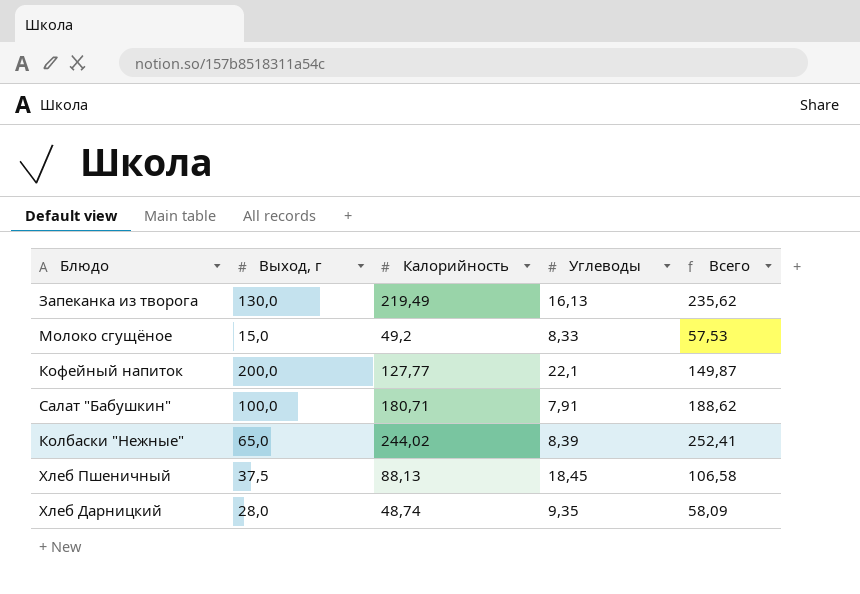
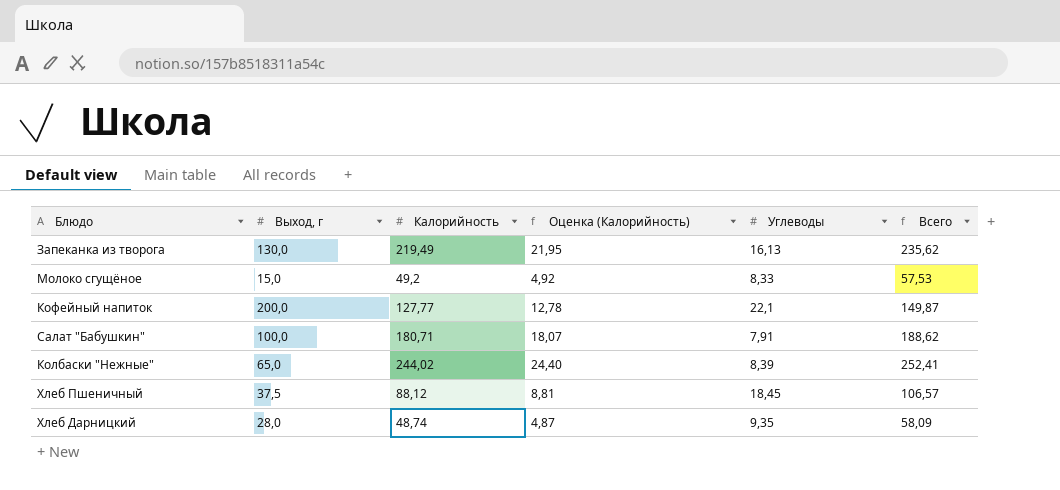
column Оценка (Калорийность) | formula: none -> [Калорийность] * 0,1
Хлеб Пшеничный | Калорийность: 88,13 -> 88,12
Хлеб Пшеничный | Всего: 106,58 -> 106,57

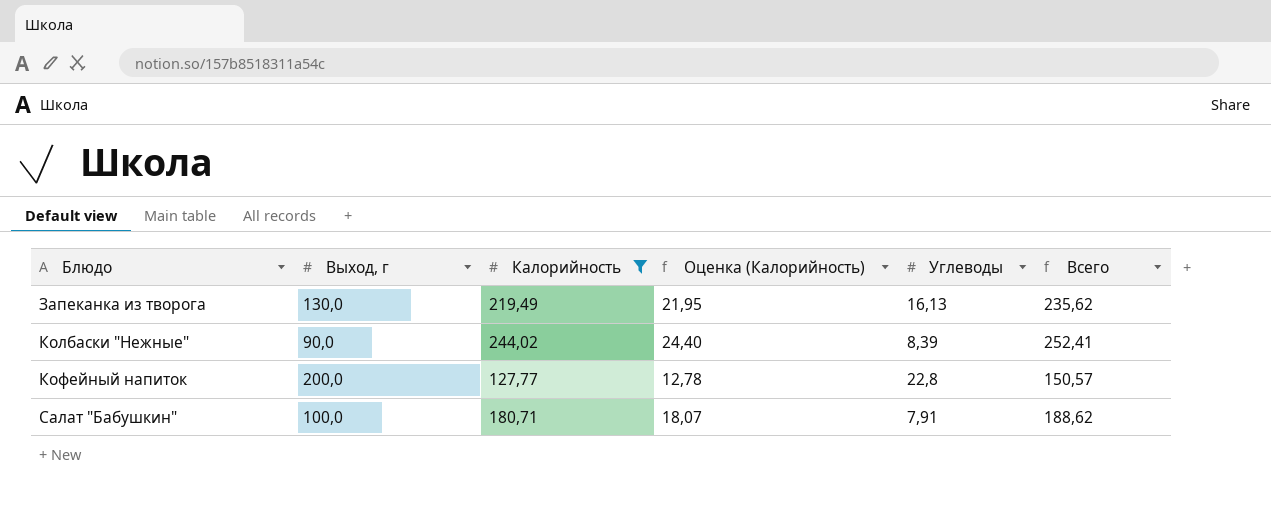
filter: none -> Калорийность >= 127,77
row order: none -> Блюдо ascending
Колбаски "Нежные" | Выход, г: 65,0 -> 90,0
Кофейный напиток | Углеводы: 22,1 -> 22,8
Кофейный напиток | Всего: 149,87 -> 150,57

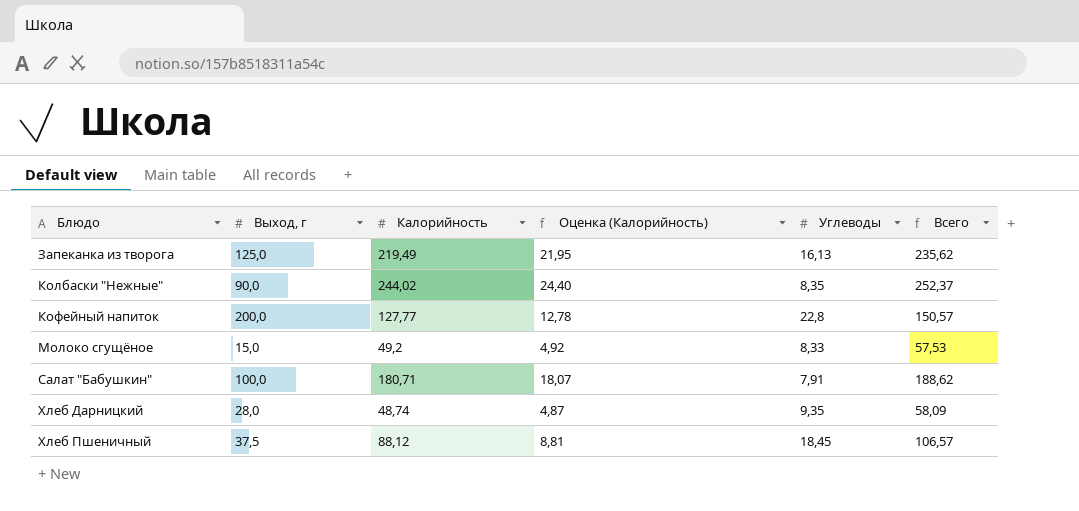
filter: Калорийность >= 127,77 -> none
Запеканка из творога | Выход, г: 130,0 -> 125,0
Колбаски "Нежные" | Углеводы: 8,39 -> 8,35
Колбаски "Нежные" | Всего: 252,41 -> 252,37

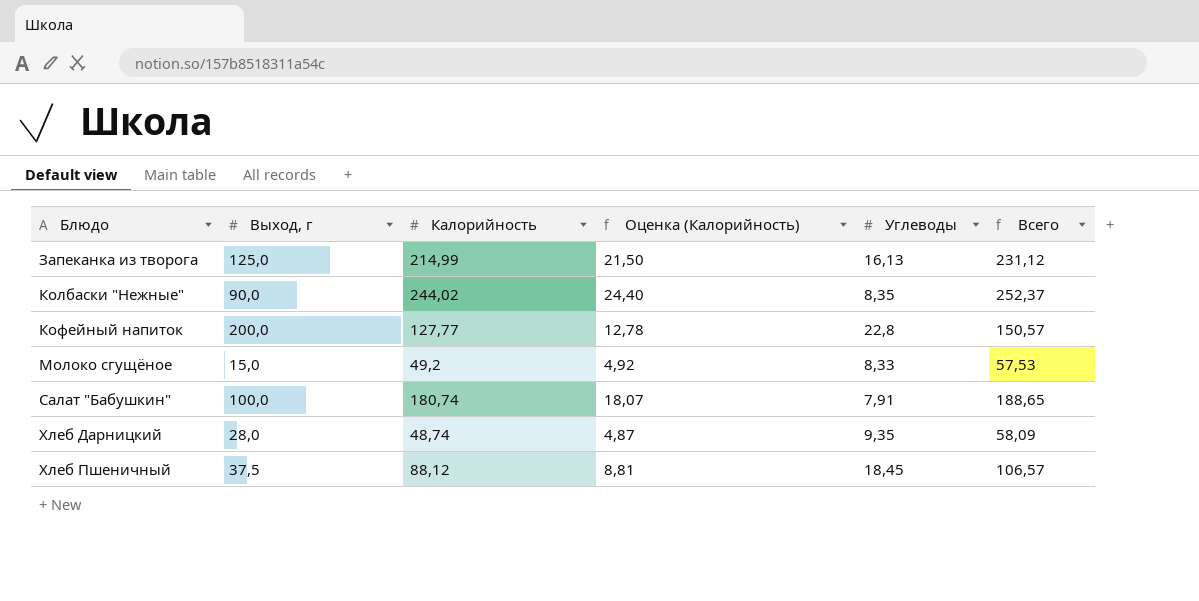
Запеканка из творога | Калорийность: 219,49 -> 214,99
Запеканка из творога | Оценка (Калорийность): 21,95 -> 21,50
Запеканка из творога | Всего: 235,62 -> 231,12
Салат "Бабушкин" | Калорийность: 180,71 -> 180,74
Салат "Бабушкин" | Всего: 188,62 -> 188,65

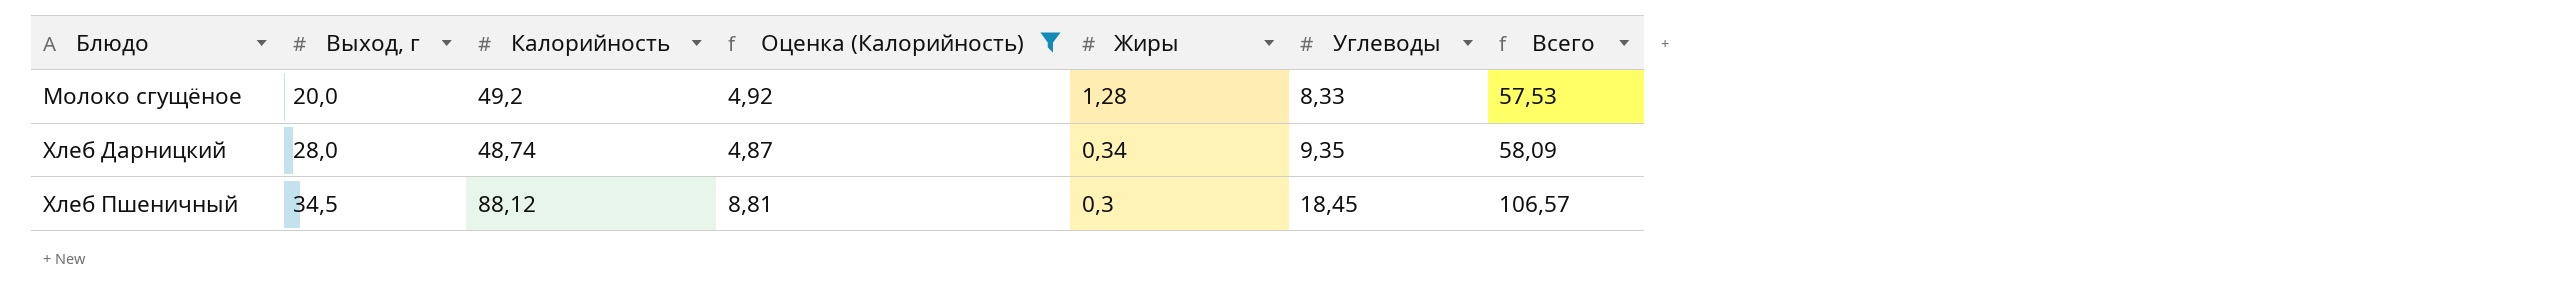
filter: none -> Оценка (Калорийность) <= 8,81
column Жиры | position: none -> 5
Молоко сгущёное | Выход, г: 15,0 -> 20,0
Хлеб Пшеничный | Выход, г: 37,5 -> 34,5

